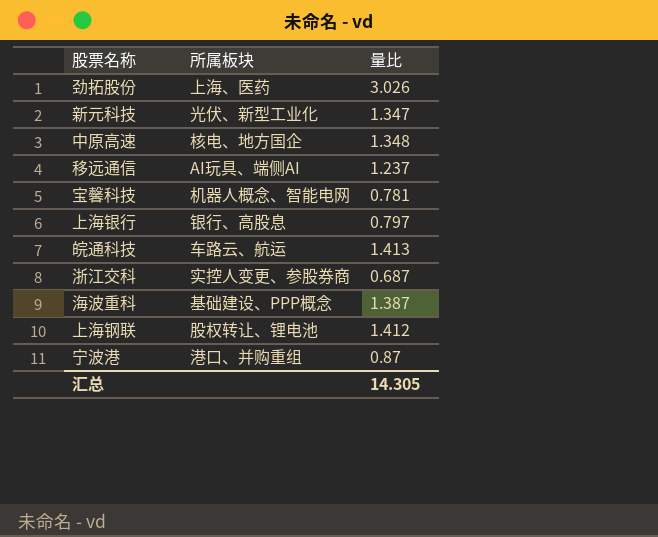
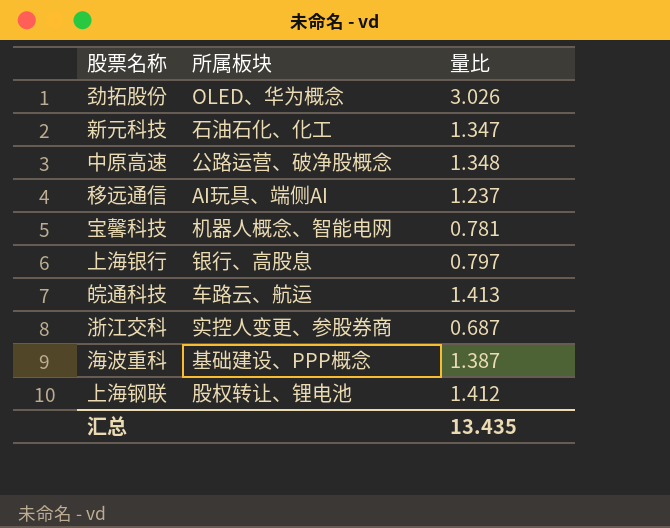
row 宁波港: 港口、并购重组 | 0.87 -> none
劲拓股份 | 所属板块: 上海、医药 -> OLED、华为概念
新元科技 | 所属板块: 光伏、新型工业化 -> 石油石化、化工
中原高速 | 所属板块: 核电、地方国企 -> 公路运营、破净股概念
汇总 | 量比: 14.305 -> 13.435

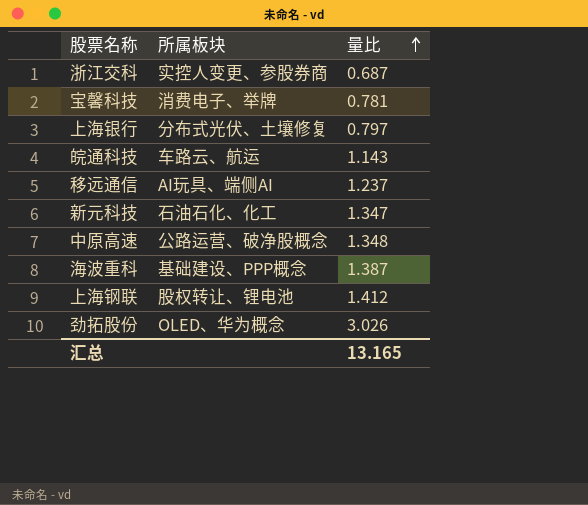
row order: none -> 量比 ascending
宝馨科技 | 所属板块: 机器人概念、智能电网 -> 消费电子、举牌
上海银行 | 所属板块: 银行、高股息 -> 分布式光伏、土壤修复
皖通科技 | 量比: 1.413 -> 1.143
汇总 | 量比: 13.435 -> 13.165

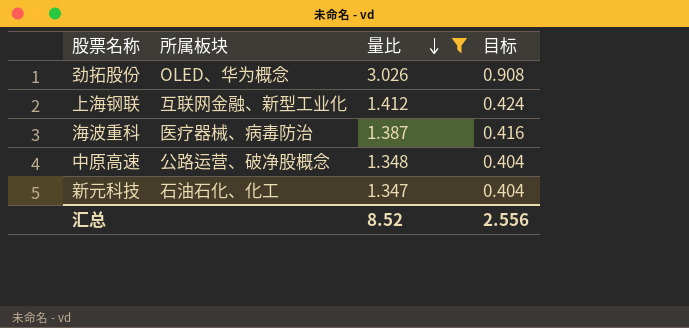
filter: none -> 量比 >= 1.347
row order: 量比 ascending -> 量比 descending
column 目标 | formula: none -> [量比] * 0.3
上海钢联 | 所属板块: 股权转让、锂电池 -> 互联网金融、新型工业化
海波重科 | 所属板块: 基础建设、PPP概念 -> 医疗器械、病毒防治
汇总 | 量比: 13.165 -> 8.52

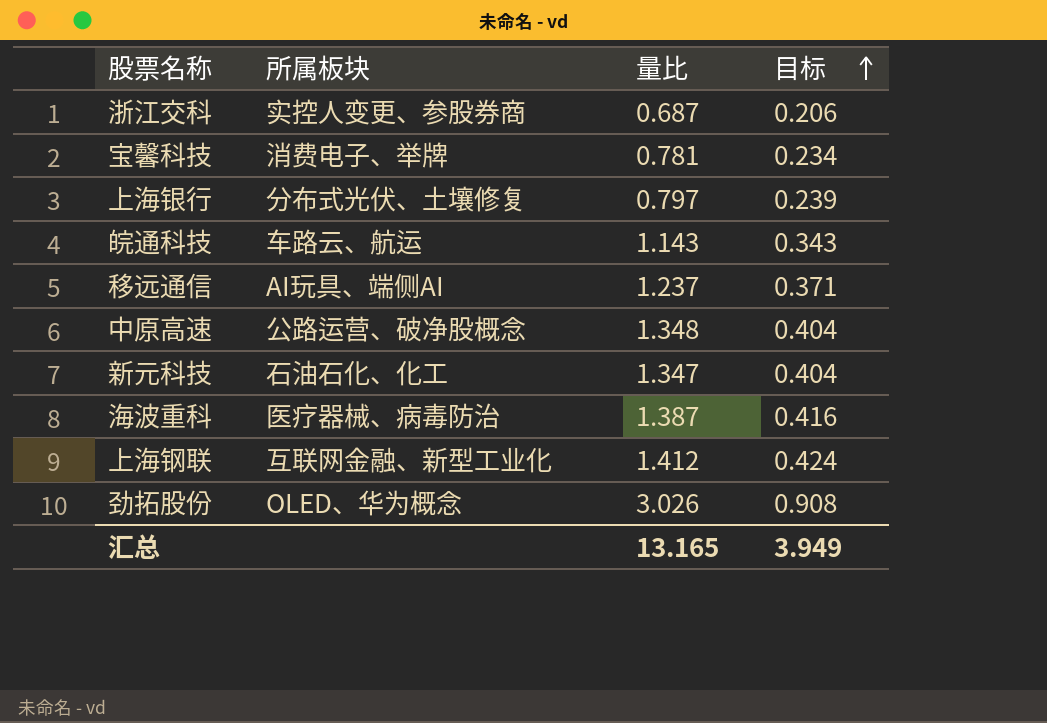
filter: 量比 >= 1.347 -> none
row order: 量比 descending -> 目标 ascending
汇总 | 量比: 8.52 -> 13.165
汇总 | 目标: 2.556 -> 3.949

